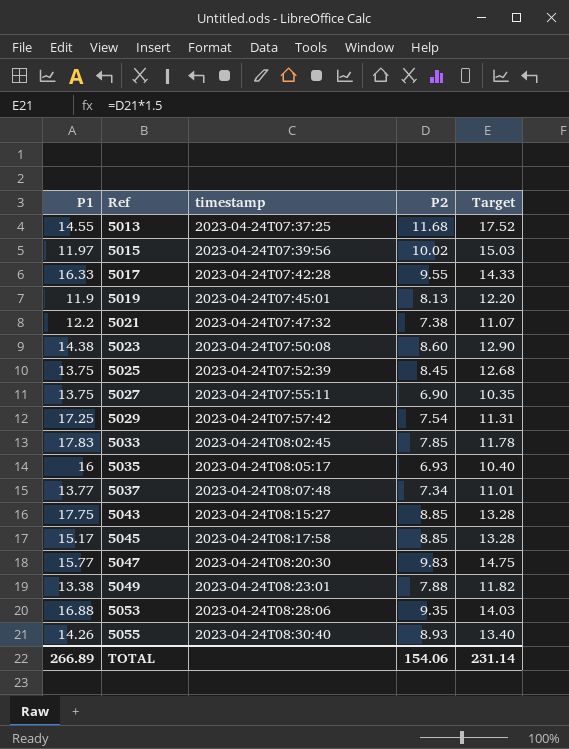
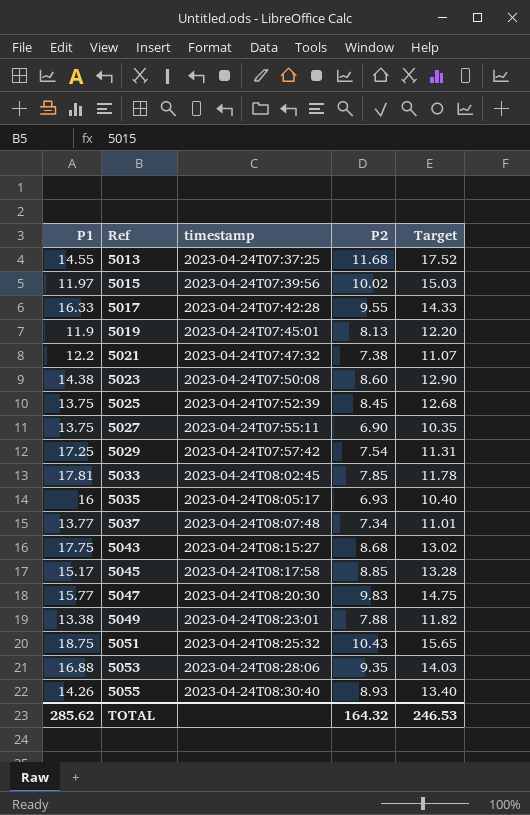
5033 | P1: 17.83 -> 17.81
5043 | P2: 8.85 -> 8.68
5043 | Target: 13.28 -> 13.02
row 5051: none -> 18.75 | 2023-04-24T08:25:32 | 10.43 | 15.65
TOTAL | P1: 266.89 -> 285.62
TOTAL | P2: 154.06 -> 164.32
TOTAL | Target: 231.14 -> 246.53

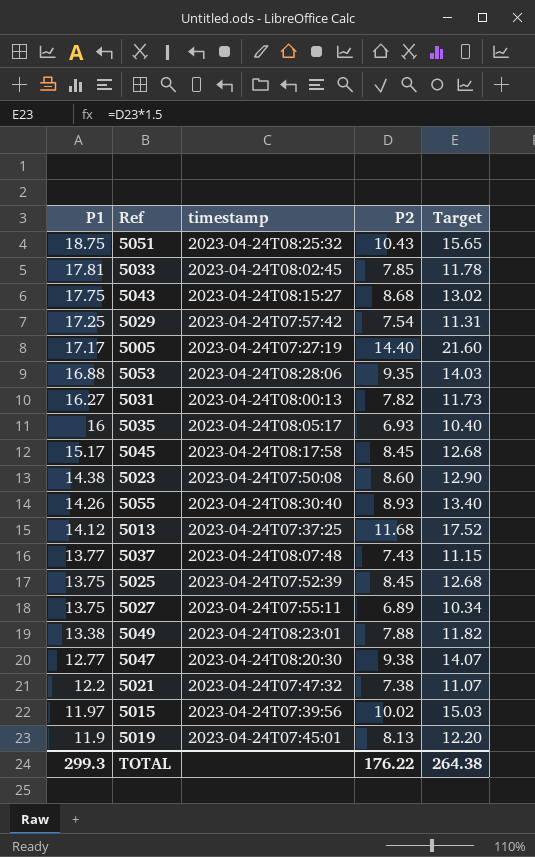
row order: Ref ascending -> P1 descending
row 5017: 16.33 | 2023-04-24T07:42:28 | 9.55 | 14.33 -> none
row 5005: none -> 17.17 | 2023-04-24T07:27:19 | 14.40 | 21.60
row 5031: none -> 16.27 | 2023-04-24T08:00:13 | 7.82 | 11.73
5045 | P2: 8.85 -> 8.45
5045 | Target: 13.28 -> 12.68
5013 | P1: 14.55 -> 14.12
5037 | P2: 7.34 -> 7.43
5037 | Target: 11.01 -> 11.15
5027 | P2: 6.90 -> 6.89
5027 | Target: 10.35 -> 10.34
5047 | P1: 15.77 -> 12.77
5047 | P2: 9.83 -> 9.38
5047 | Target: 14.75 -> 14.07
TOTAL | P1: 285.62 -> 299.3
TOTAL | P2: 164.32 -> 176.22
TOTAL | Target: 246.53 -> 264.38

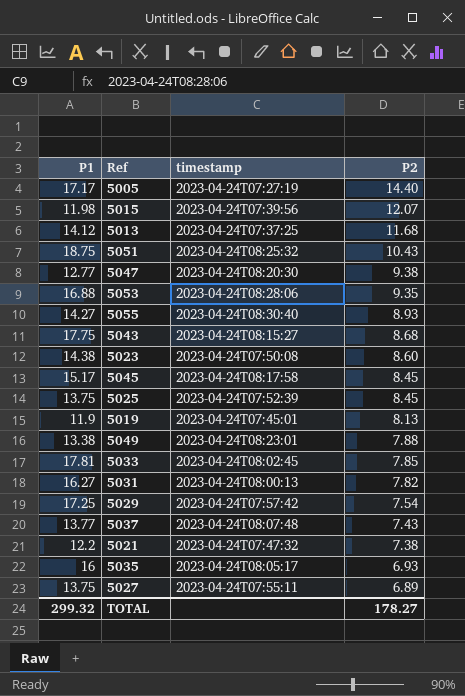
row order: P1 descending -> P2 descending
column Target | formula: [P2] * 1.5 -> none
5015 | P1: 11.97 -> 11.98
5015 | P2: 10.02 -> 12.07
5055 | P1: 14.26 -> 14.27
TOTAL | P1: 299.3 -> 299.32
TOTAL | P2: 176.22 -> 178.27

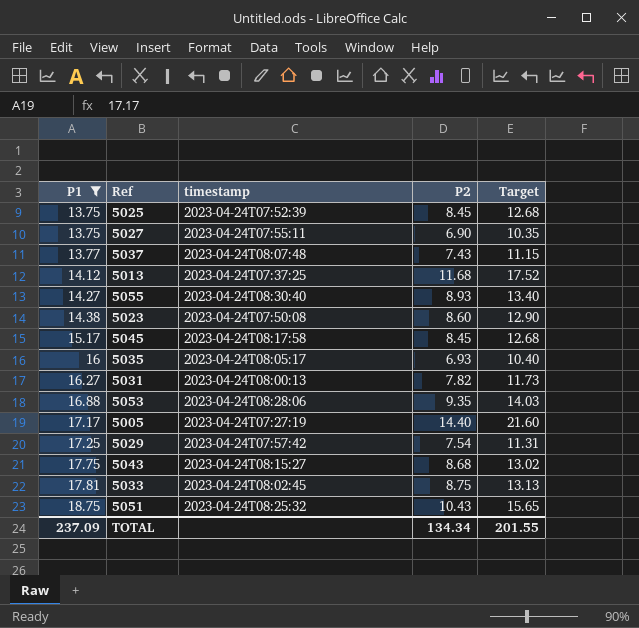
filter: none -> P1 >= 13.75
row order: P2 descending -> P1 ascending
column Target | formula: none -> [P2] * 1.5
5027 | P2: 6.89 -> 6.90
5033 | P2: 7.85 -> 8.75
TOTAL | P1: 299.32 -> 237.09
TOTAL | P2: 178.27 -> 134.34

